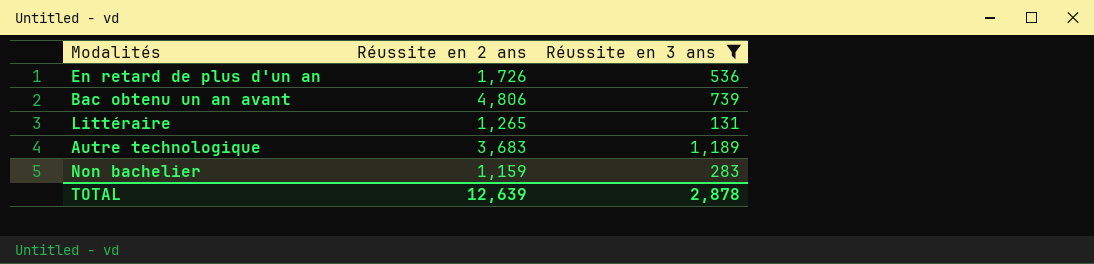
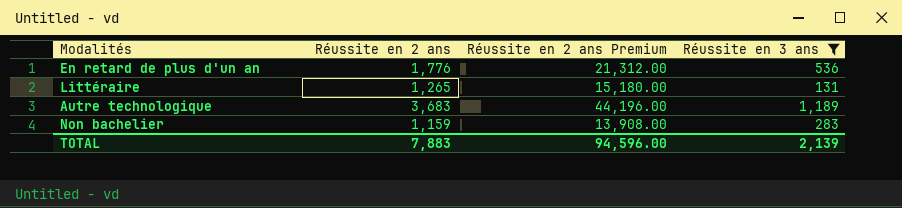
column Réussite en 2 ans Premium | formula: none -> [Réussite en 2 ans] * 12
row Bac obtenu un an avant: 4,806 | 739 -> none
En retard de plus d'un an | Réussite en 2 ans: 1,726 -> 1,776
TOTAL | Réussite en 2 ans: 12,639 -> 7,883
TOTAL | Réussite en 3 ans: 2,878 -> 2,139

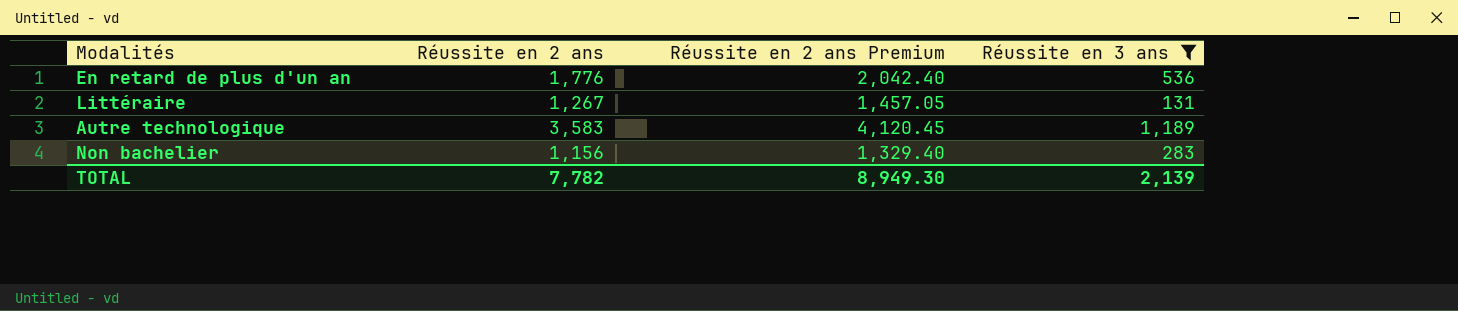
column Réussite en 2 ans Premium | formula: [Réussite en 2 ans] * 12 -> [Réussite en 2 ans] * 1.15
Littéraire | Réussite en 2 ans: 1,265 -> 1,267
Autre technologique | Réussite en 2 ans: 3,683 -> 3,583
Non bachelier | Réussite en 2 ans: 1,159 -> 1,156
TOTAL | Réussite en 2 ans: 7,883 -> 7,782
TOTAL | Réussite en 2 ans Premium: 94,596.00 -> 8,949.30

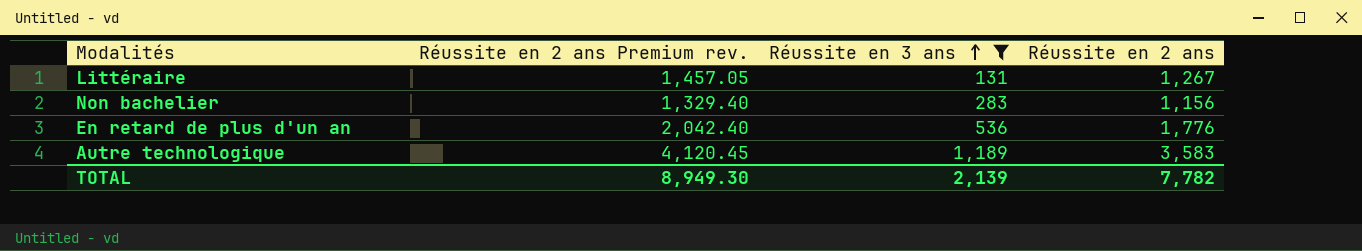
row order: none -> Réussite en 3 ans ascending
column name: Réussite en 2 ans Premium -> Réussite en 2 ans Premium rev.
column Réussite en 2 ans | position: 2 -> 4

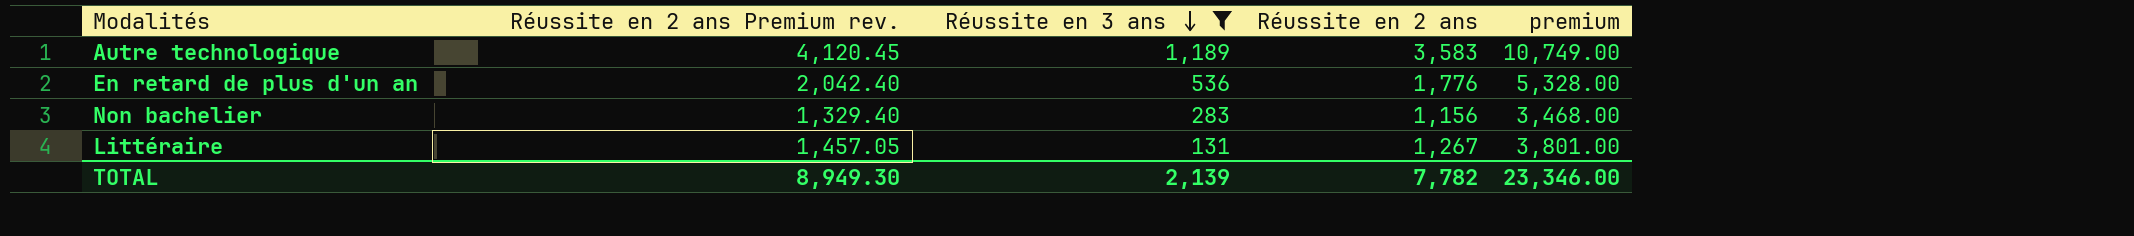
row order: Réussite en 3 ans ascending -> Réussite en 3 ans descending
column premium | formula: none -> [Réussite en 2 ans] * 3

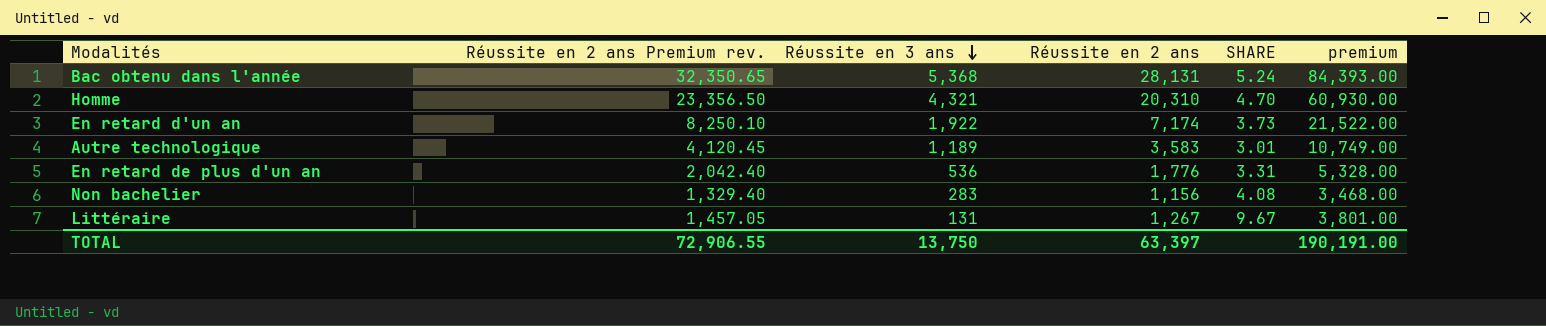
filter: Réussite en 3 ans <= 1,189 -> none
column SHARE | formula: none -> [Réussite en 2 ans] / [Réussite en 3 ans]
TOTAL | Réussite en 2 ans Premium rev.: 8,949.30 -> 72,906.55
TOTAL | Réussite en 3 ans: 2,139 -> 13,750
TOTAL | Réussite en 2 ans: 7,782 -> 63,397
TOTAL | premium: 23,346.00 -> 190,191.00

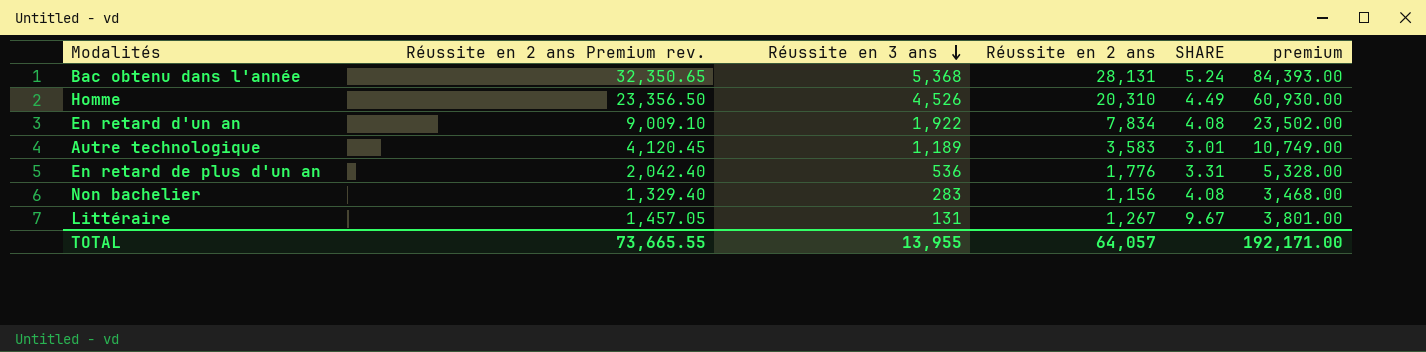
Homme | Réussite en 3 ans: 4,321 -> 4,526
Homme | SHARE: 4.70 -> 4.49
En retard d'un an | Réussite en 2 ans Premium rev.: 8,250.10 -> 9,009.10
En retard d'un an | Réussite en 2 ans: 7,174 -> 7,834
En retard d'un an | SHARE: 3.73 -> 4.08
En retard d'un an | premium: 21,522.00 -> 23,502.00
TOTAL | Réussite en 2 ans Premium rev.: 72,906.55 -> 73,665.55
TOTAL | Réussite en 3 ans: 13,750 -> 13,955
TOTAL | Réussite en 2 ans: 63,397 -> 64,057
TOTAL | premium: 190,191.00 -> 192,171.00

